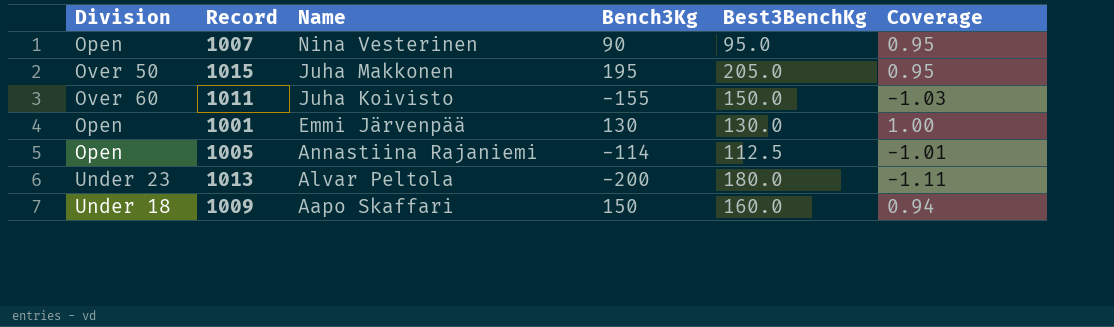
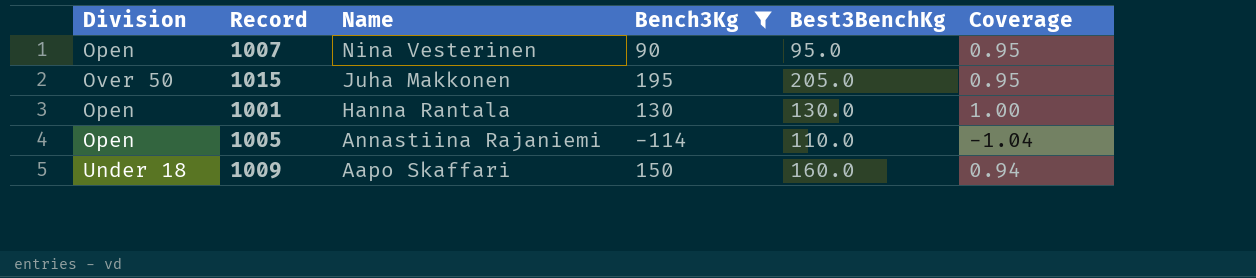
filter: none -> Bench3Kg >= -114
1001 | Name: Emmi Järvenpää -> Hanna Rantala
1005 | Best3BenchKg: 112.5 -> 110.0
1005 | Coverage: -1.01 -> -1.04

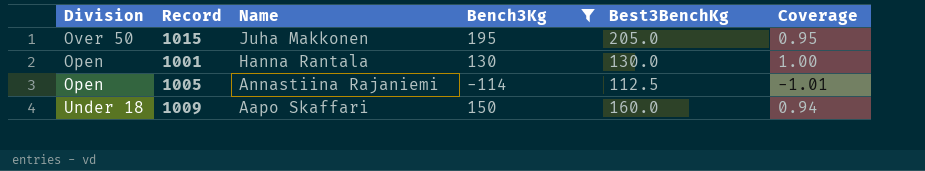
row 1007: Open | Nina Vesterinen | 90 | 95.0 | 0.95 -> none
1005 | Best3BenchKg: 110.0 -> 112.5
1005 | Coverage: -1.04 -> -1.01

